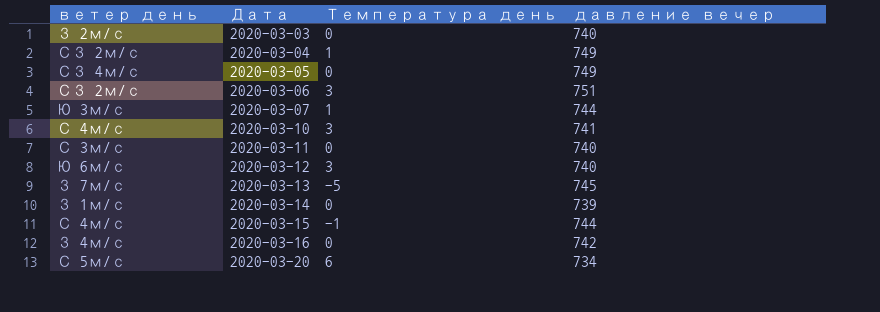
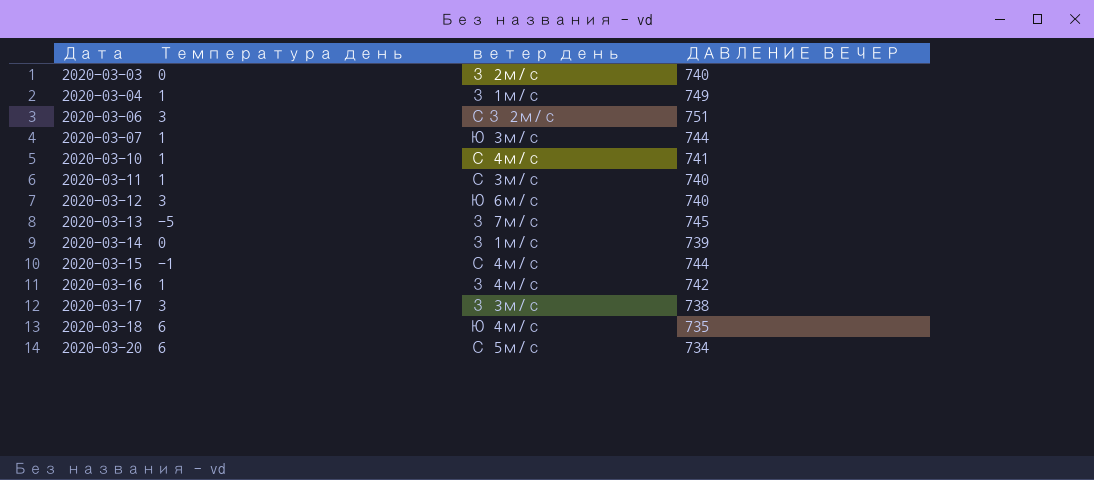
column ветер день | position: 1 -> 3
column name: давление вечер -> ДАВЛЕНИЕ ВЕЧЕР
row 2020-03-05: СЗ 4м/с | 0 | 749 -> none
2020-03-04 | ветер день: СЗ 2м/с -> З 1м/с
2020-03-10 | Температура день: 3 -> 1
2020-03-11 | Температура день: 0 -> 1
2020-03-16 | Температура день: 0 -> 1
row 2020-03-17: none -> 3 | З 3м/с | 738
row 2020-03-18: none -> 6 | Ю 4м/с | 735

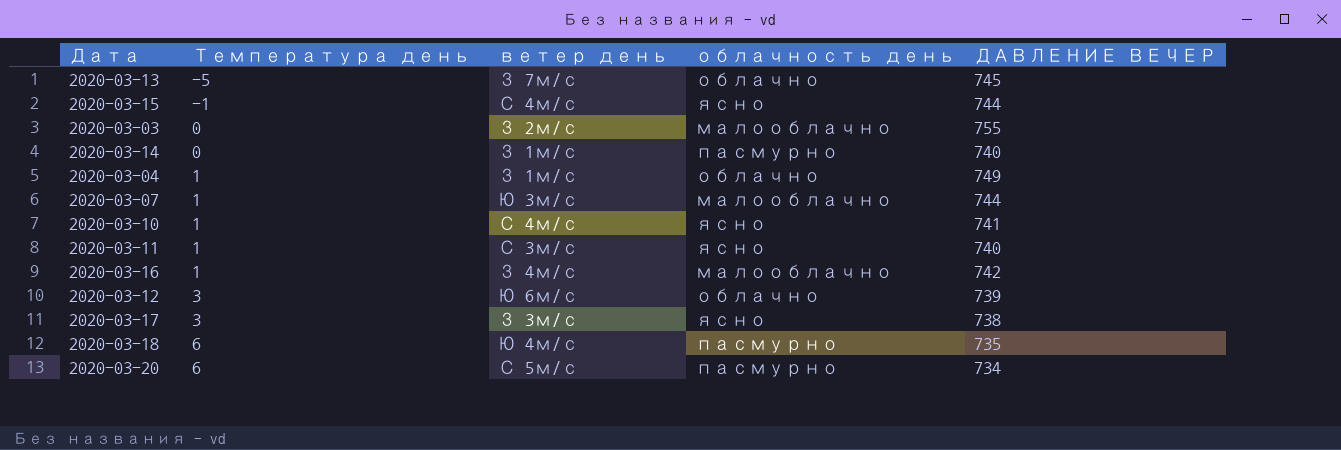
row order: Дата ascending -> Температура день ascending
column облачность день | position: none -> 4
row 2020-03-06: 3 | СЗ 2м/с | 751 -> none
2020-03-03 | ДАВЛЕНИЕ ВЕЧЕР: 740 -> 755
2020-03-14 | ДАВЛЕНИЕ ВЕЧЕР: 739 -> 740
2020-03-12 | ДАВЛЕНИЕ ВЕЧЕР: 740 -> 739

